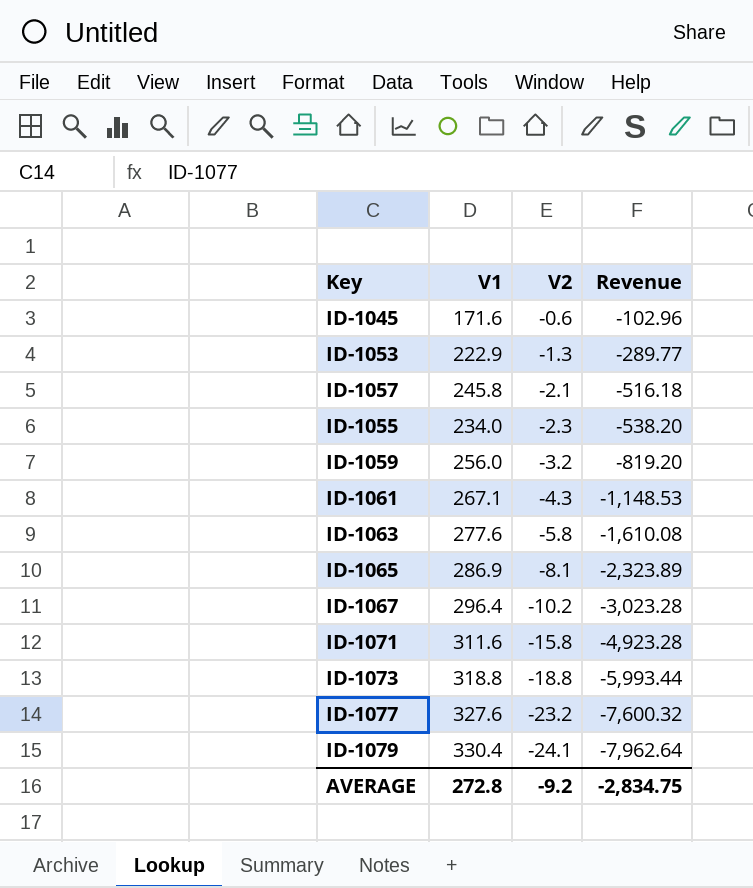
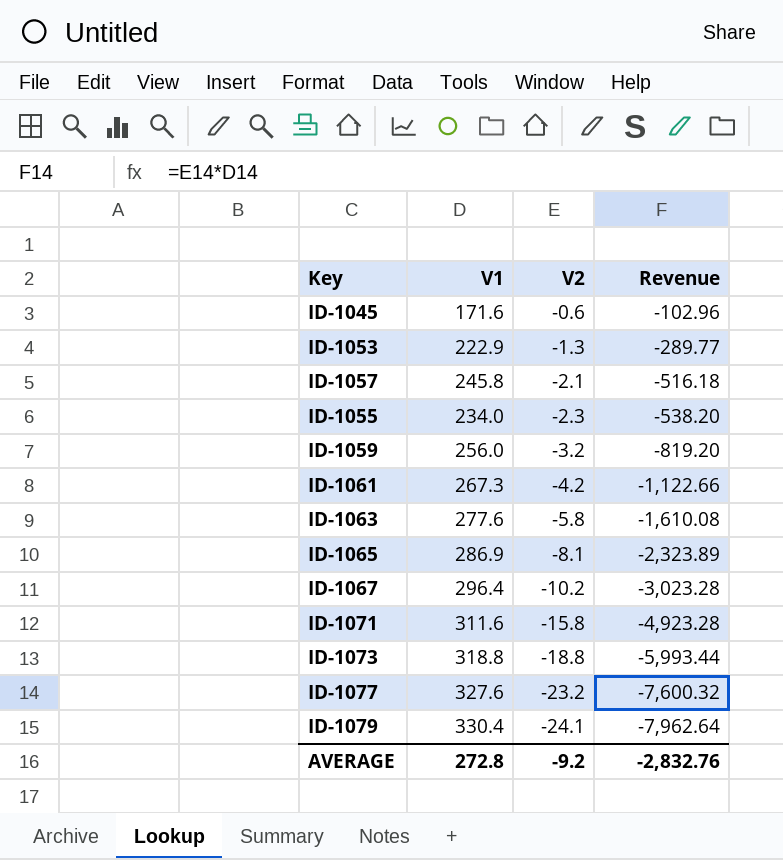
ID-1061 | V1: 267.1 -> 267.3
ID-1061 | V2: -4.3 -> -4.2
ID-1061 | Revenue: -1,148.53 -> -1,122.66
AVERAGE | Revenue: -2,834.75 -> -2,832.76

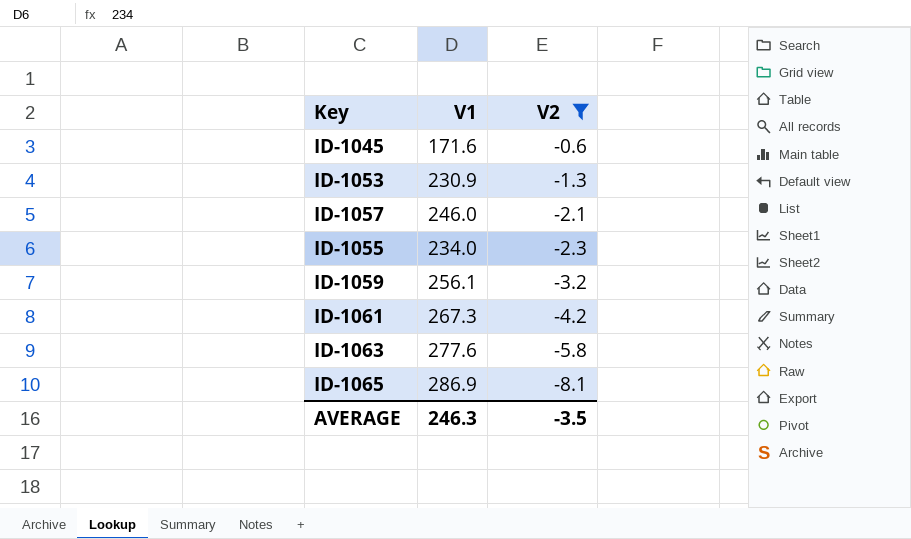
filter: none -> V2 >= -8.1
column Revenue | formula: [V1] * [V2] -> none
ID-1053 | V1: 222.9 -> 230.9
ID-1057 | V1: 245.8 -> 246.0
ID-1059 | V1: 256.0 -> 256.1
AVERAGE | V1: 272.8 -> 246.3
AVERAGE | V2: -9.2 -> -3.5

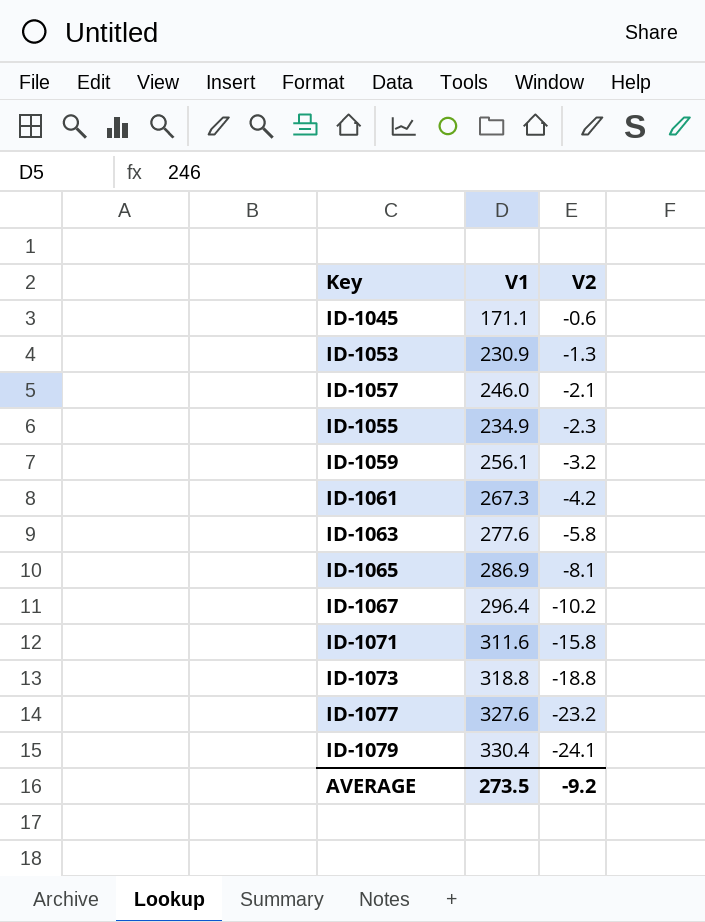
filter: V2 >= -8.1 -> none
ID-1045 | V1: 171.6 -> 171.1
ID-1055 | V1: 234.0 -> 234.9
AVERAGE | V1: 246.3 -> 273.5
AVERAGE | V2: -3.5 -> -9.2

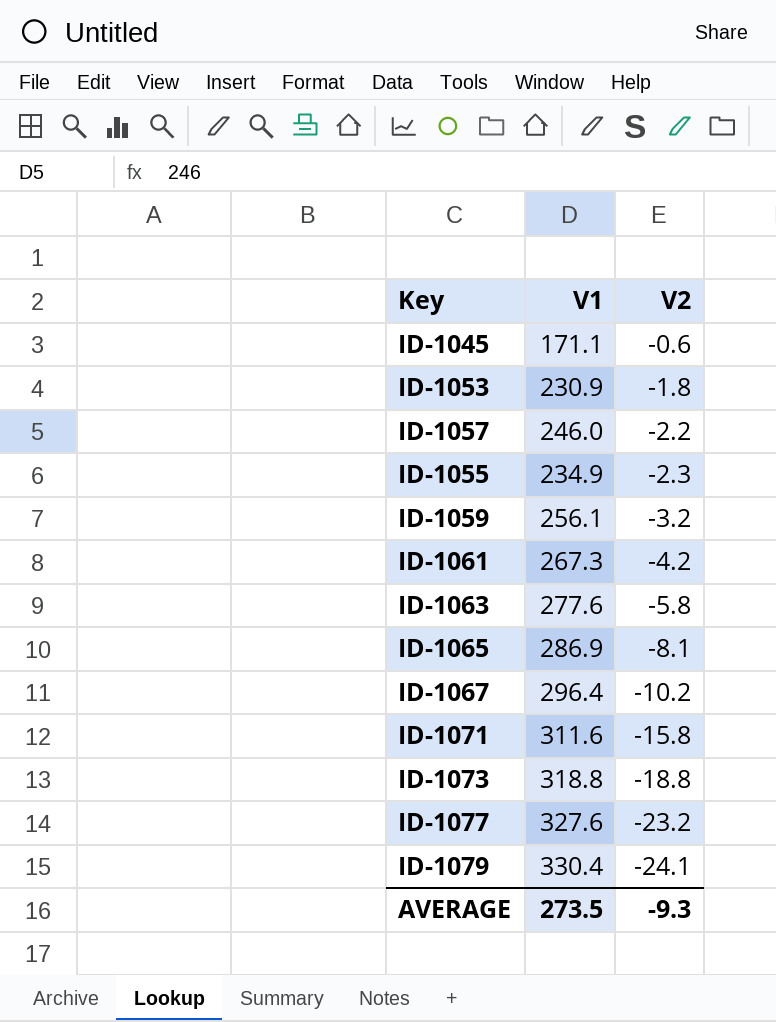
ID-1053 | V2: -1.3 -> -1.8
ID-1057 | V2: -2.1 -> -2.2
AVERAGE | V2: -9.2 -> -9.3

